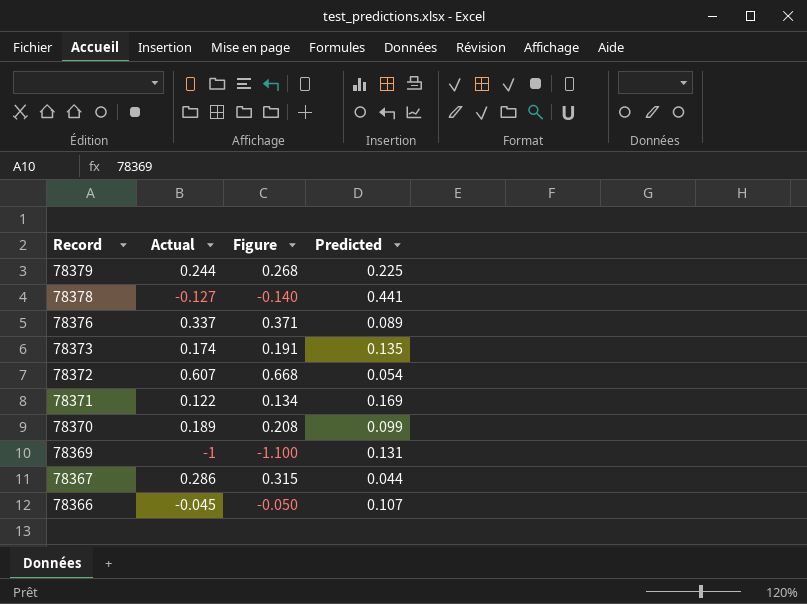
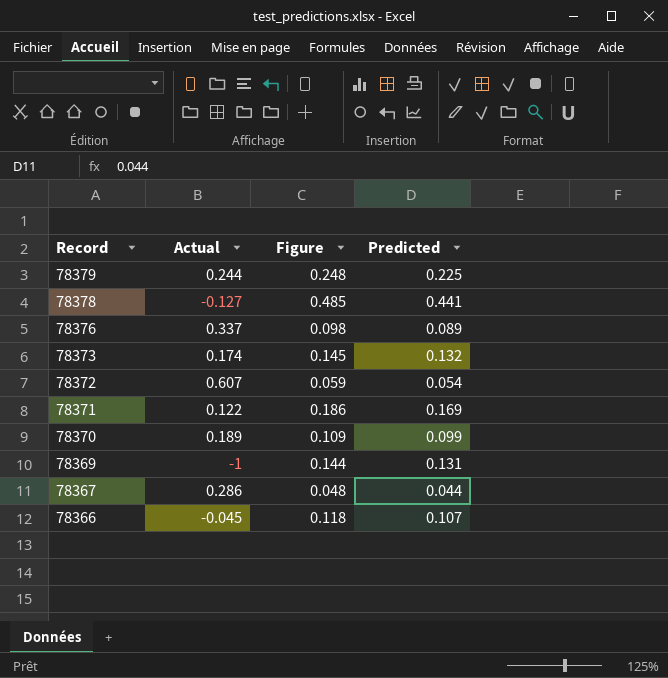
column Figure | formula: [Actual] * 1.1 -> [Predicted] * 1.1
78373 | Predicted: 0.135 -> 0.132

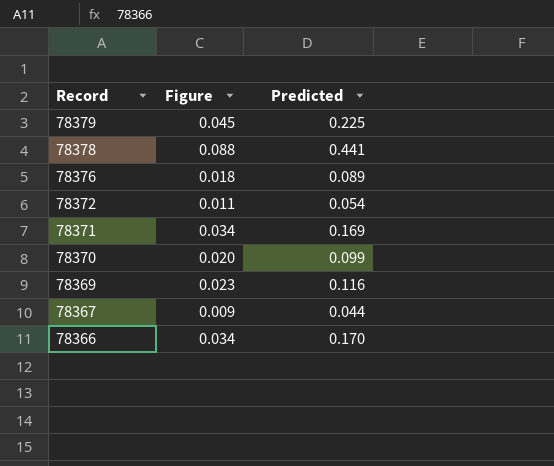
column Actual | position: 2 -> none
column Figure | formula: [Predicted] * 1.1 -> [Predicted] * 0.2
row 78373: 0.174 | 0.145 | 0.132 -> none
78369 | Predicted: 0.131 -> 0.116
78366 | Predicted: 0.107 -> 0.170

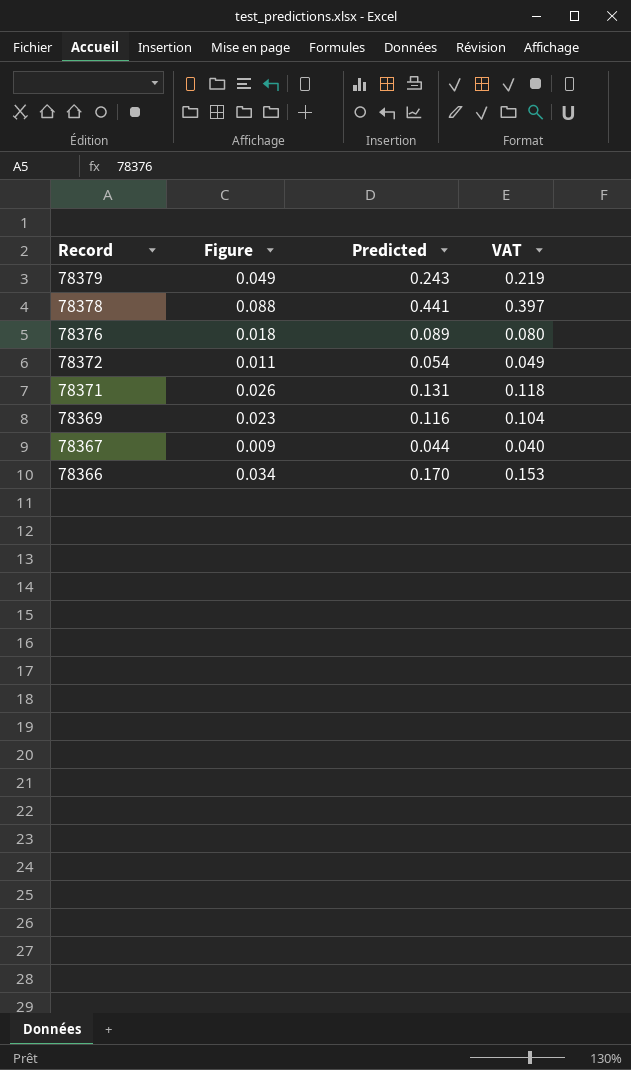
column VAT | formula: none -> [Predicted] * 0.9
row 78370: 0.020 | 0.099 -> none
78379 | Figure: 0.045 -> 0.049
78379 | Predicted: 0.225 -> 0.243
78371 | Figure: 0.034 -> 0.026
78371 | Predicted: 0.169 -> 0.131

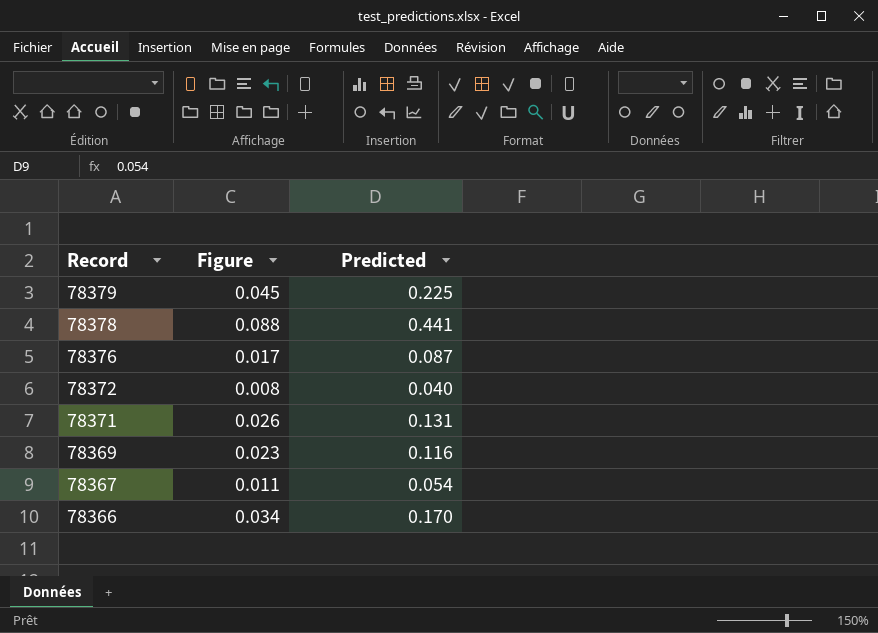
column VAT | formula: [Predicted] * 0.9 -> none
78379 | Figure: 0.049 -> 0.045
78379 | Predicted: 0.243 -> 0.225
78376 | Figure: 0.018 -> 0.017
78376 | Predicted: 0.089 -> 0.087
78372 | Figure: 0.011 -> 0.008
78372 | Predicted: 0.054 -> 0.040
78367 | Figure: 0.009 -> 0.011
78367 | Predicted: 0.044 -> 0.054

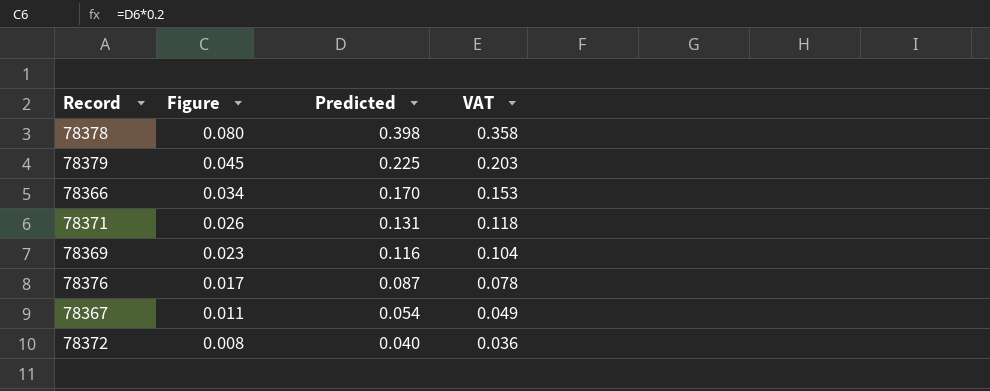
row order: Record descending -> Figure descending
column VAT | formula: none -> [Predicted] * 0.9
78378 | Figure: 0.088 -> 0.080
78378 | Predicted: 0.441 -> 0.398

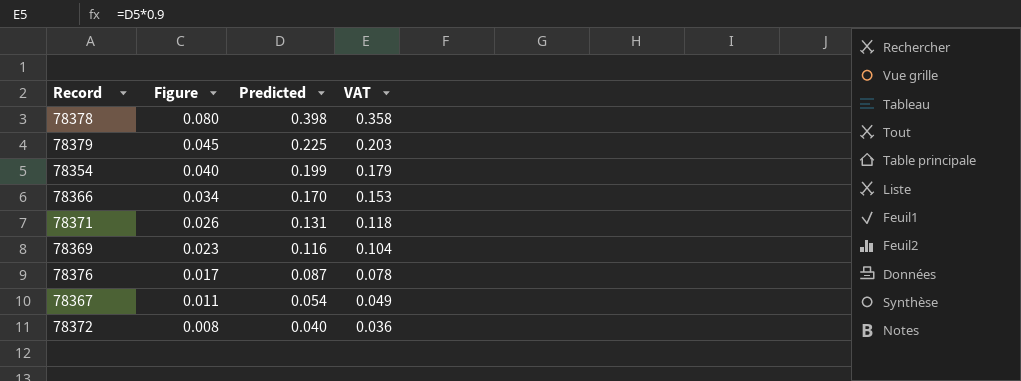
row 78354: none -> 0.040 | 0.199 | 0.179

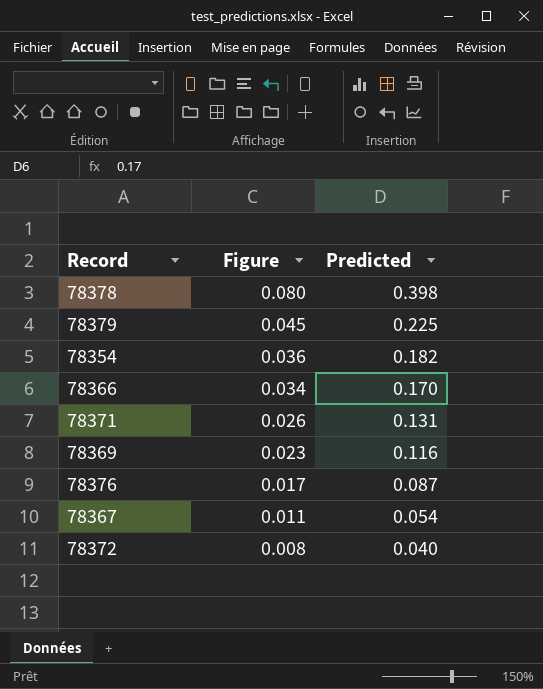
column VAT | formula: [Predicted] * 0.9 -> none
78354 | Figure: 0.040 -> 0.036
78354 | Predicted: 0.199 -> 0.182

